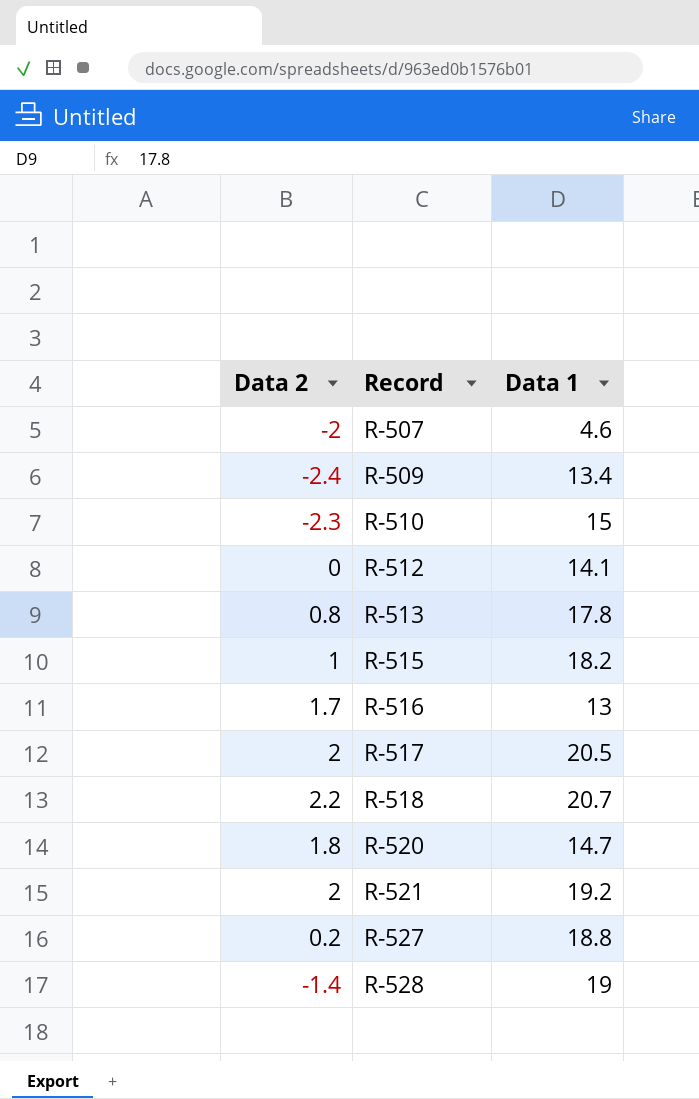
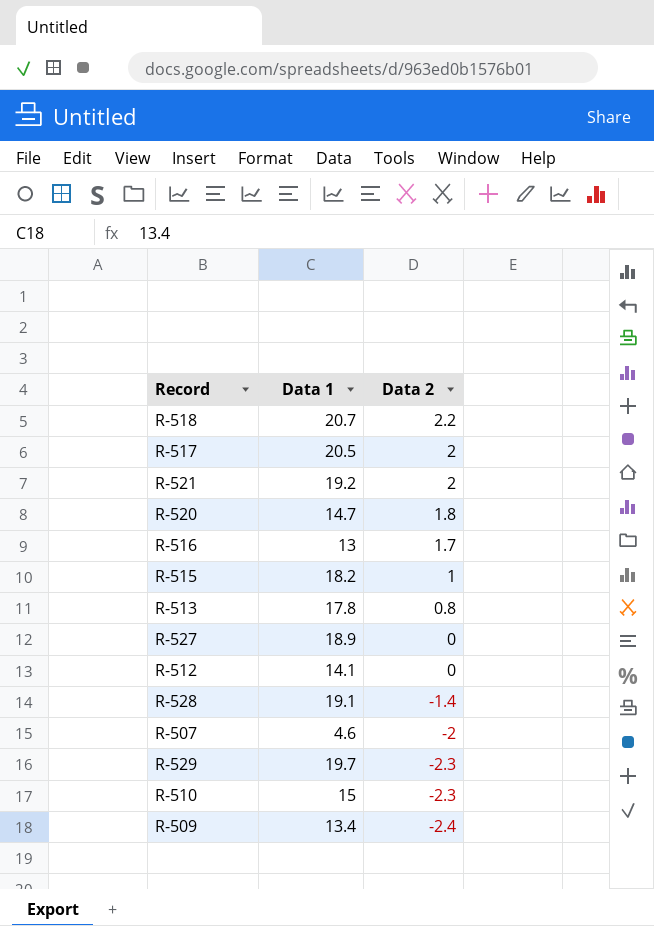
row order: Record ascending -> Data 2 descending
column Data 2 | position: 1 -> 3
R-527 | Data 1: 18.8 -> 18.9
R-527 | Data 2: 0.2 -> 0
R-528 | Data 1: 19 -> 19.1
row R-529: none -> 19.7 | -2.3

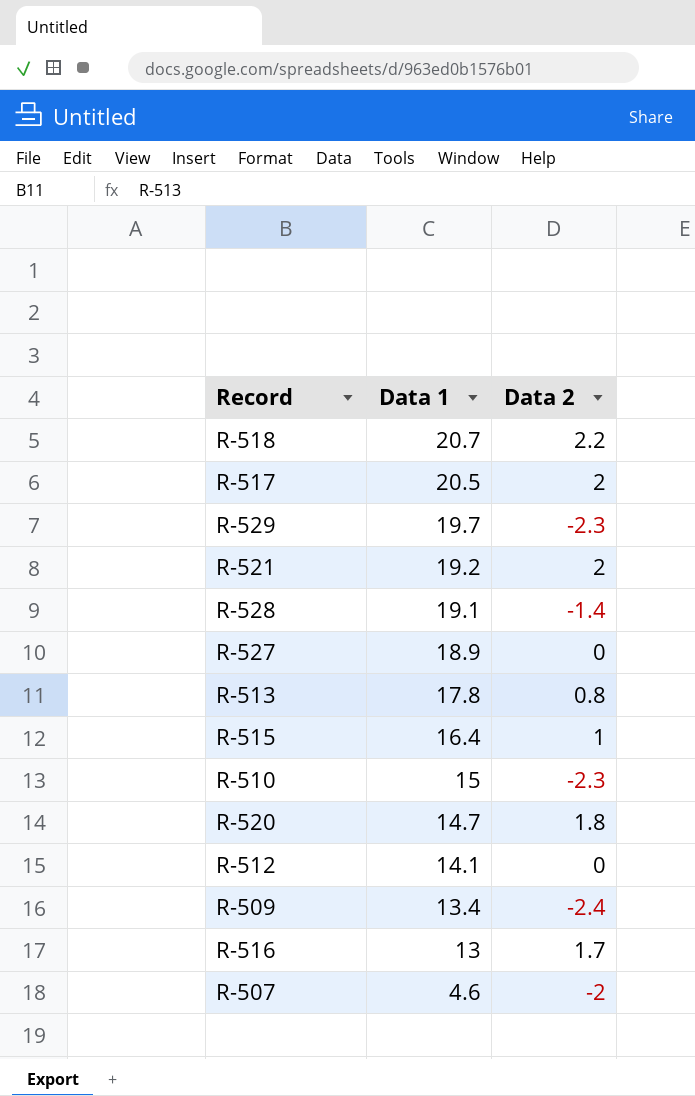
row order: Data 2 descending -> Data 1 descending
R-515 | Data 1: 18.2 -> 16.4

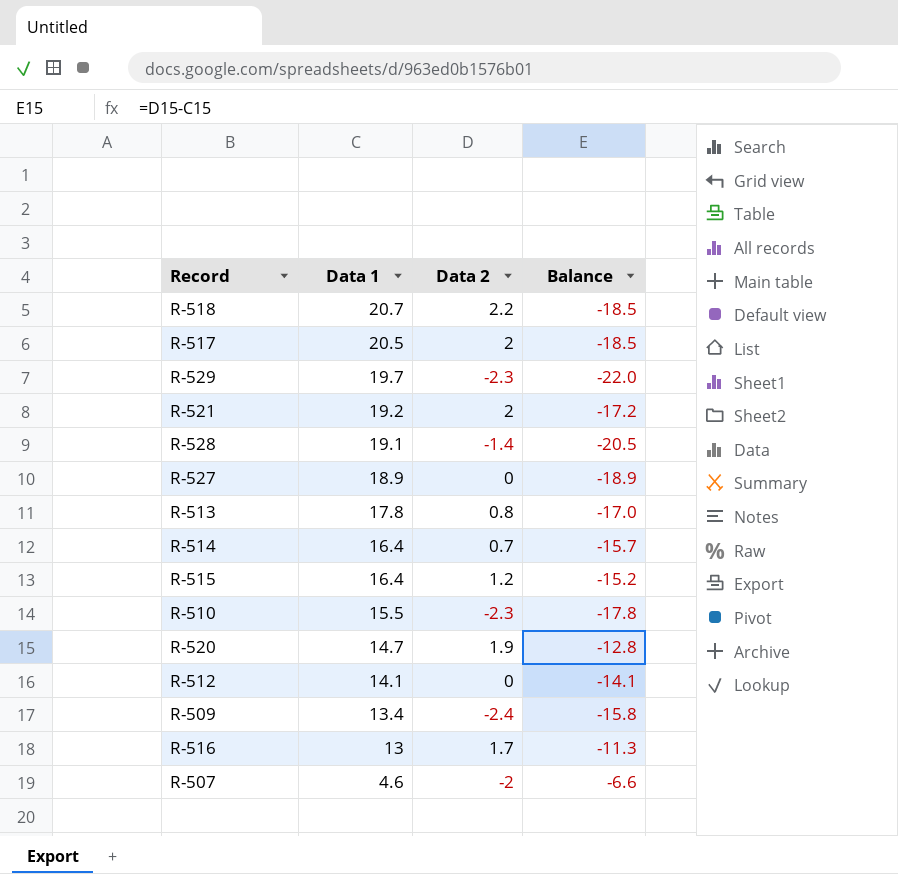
column Balance | formula: none -> [Data 2] - [Data 1]
row R-514: none -> 16.4 | 0.7 | -15.7
R-515 | Data 2: 1 -> 1.2
R-510 | Data 1: 15 -> 15.5
R-520 | Data 2: 1.8 -> 1.9

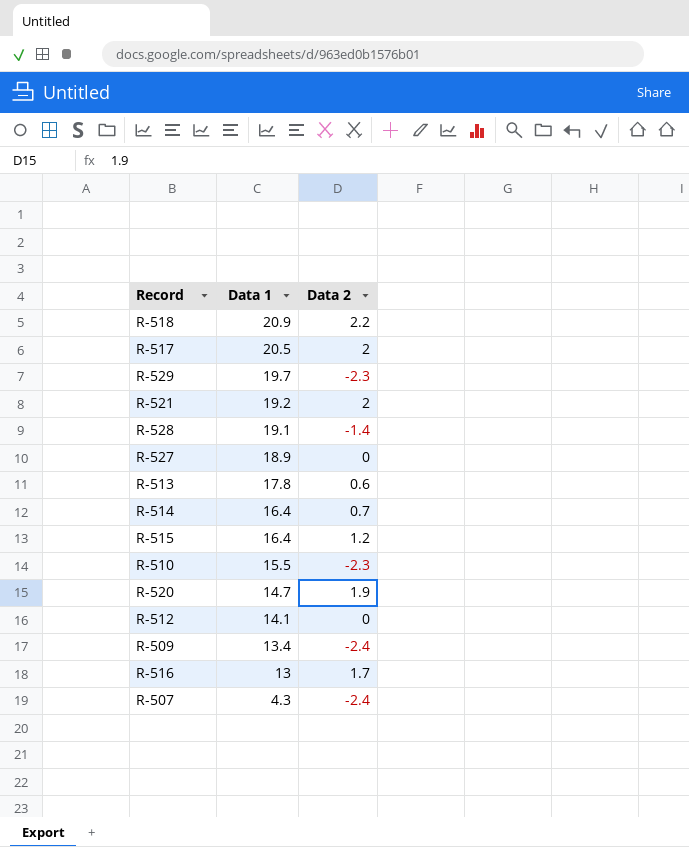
column Balance | formula: [Data 2] - [Data 1] -> none
R-518 | Data 1: 20.7 -> 20.9
R-513 | Data 2: 0.8 -> 0.6
R-507 | Data 1: 4.6 -> 4.3
R-507 | Data 2: -2 -> -2.4

